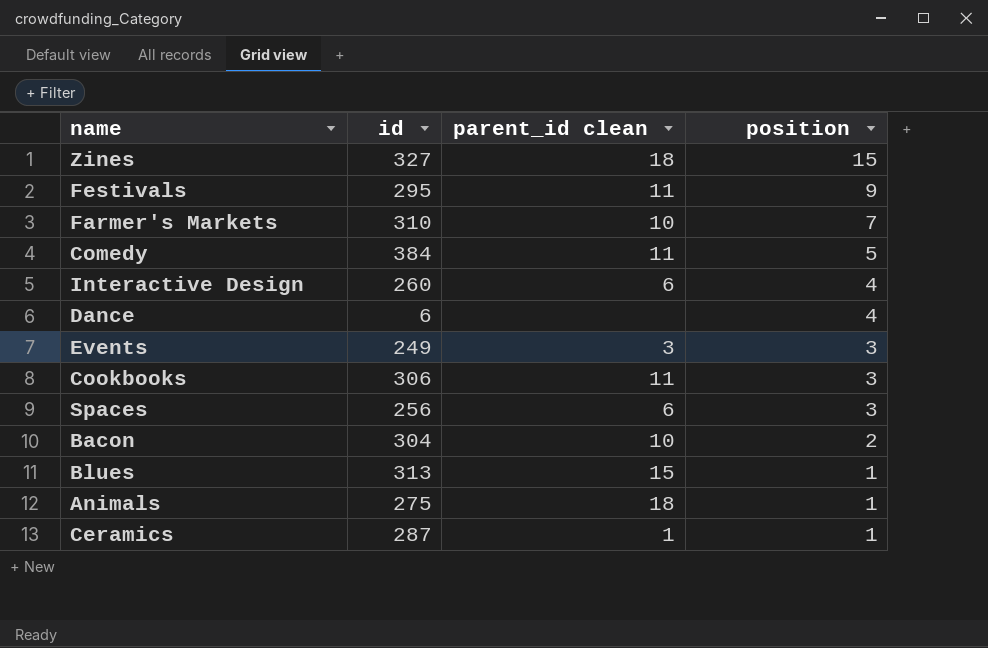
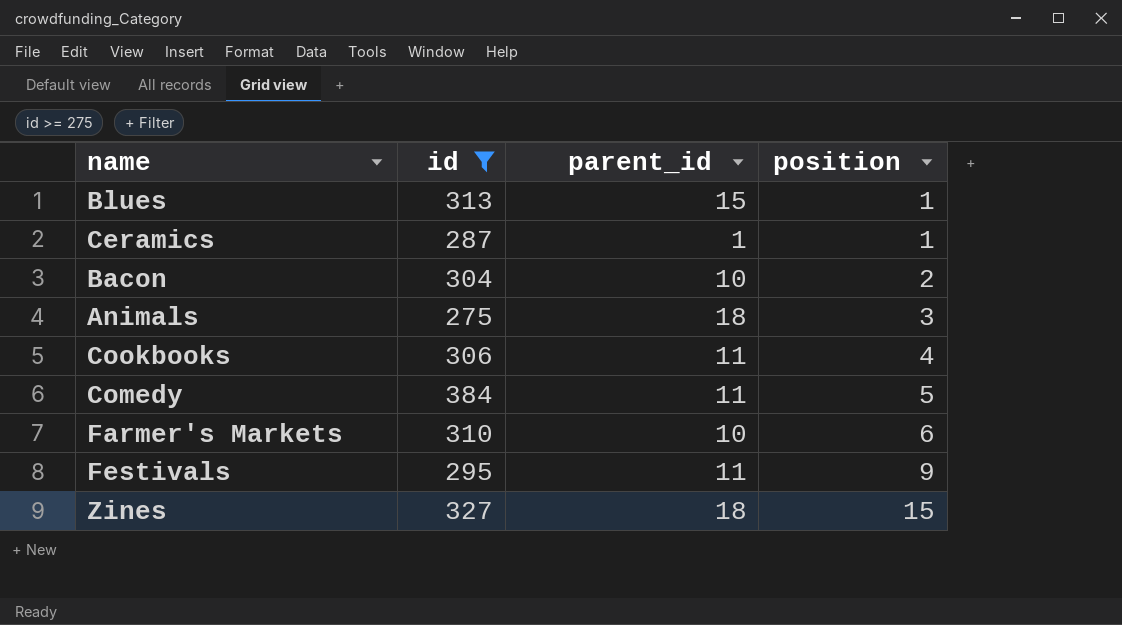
filter: none -> id >= 275
row order: position descending -> position ascending
column name: parent_id clean -> parent_id
Animals | position: 1 -> 3
Cookbooks | position: 3 -> 4
Farmer's Markets | position: 7 -> 6

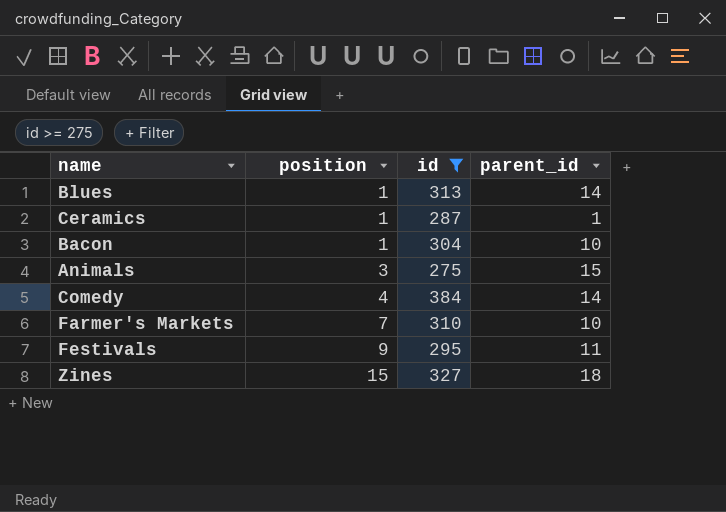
column position | position: 4 -> 2
row Cookbooks: 306 | 11 | 4 -> none
Blues | parent_id: 15 -> 14
Bacon | position: 2 -> 1
Animals | parent_id: 18 -> 15
Comedy | position: 5 -> 4
Comedy | parent_id: 11 -> 14
Farmer's Markets | position: 6 -> 7

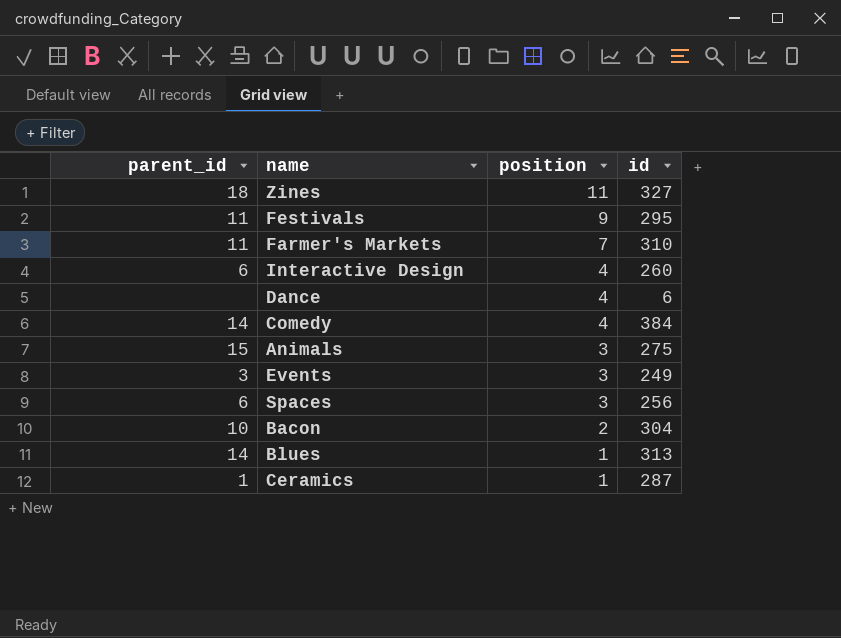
filter: id >= 275 -> none
row order: position ascending -> position descending
column parent_id | position: 4 -> 1
Zines | position: 15 -> 11
Farmer's Markets | parent_id: 10 -> 11
Bacon | position: 1 -> 2

